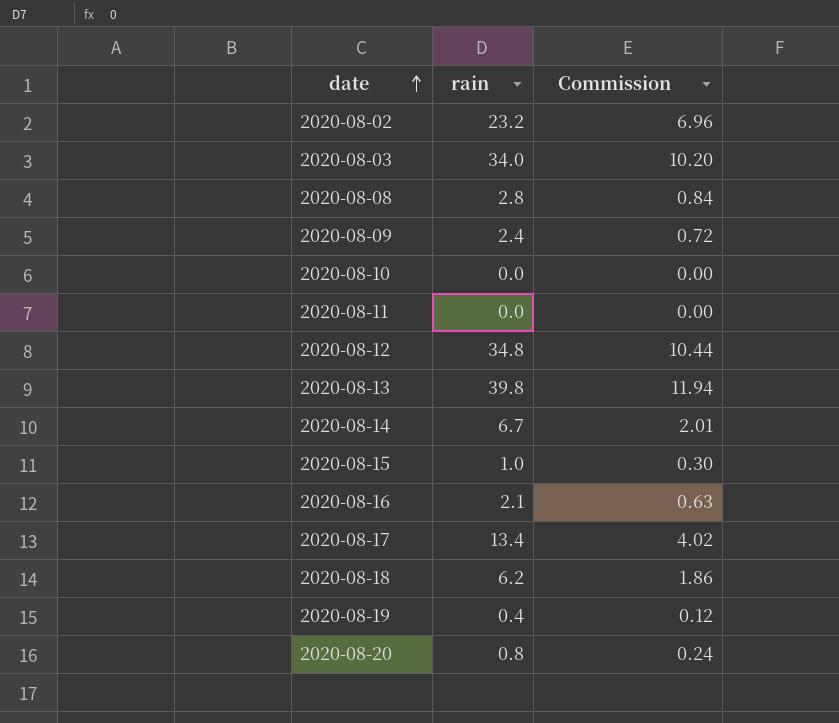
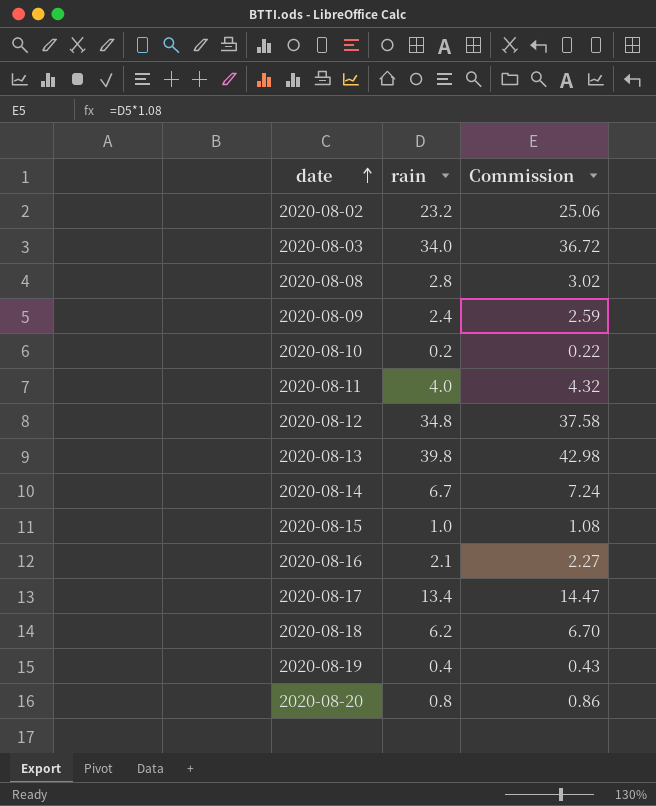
column Commission | formula: [rain] * 0.3 -> [rain] * 1.08
2020-08-10 | rain: 0.0 -> 0.2
2020-08-11 | rain: 0.0 -> 4.0

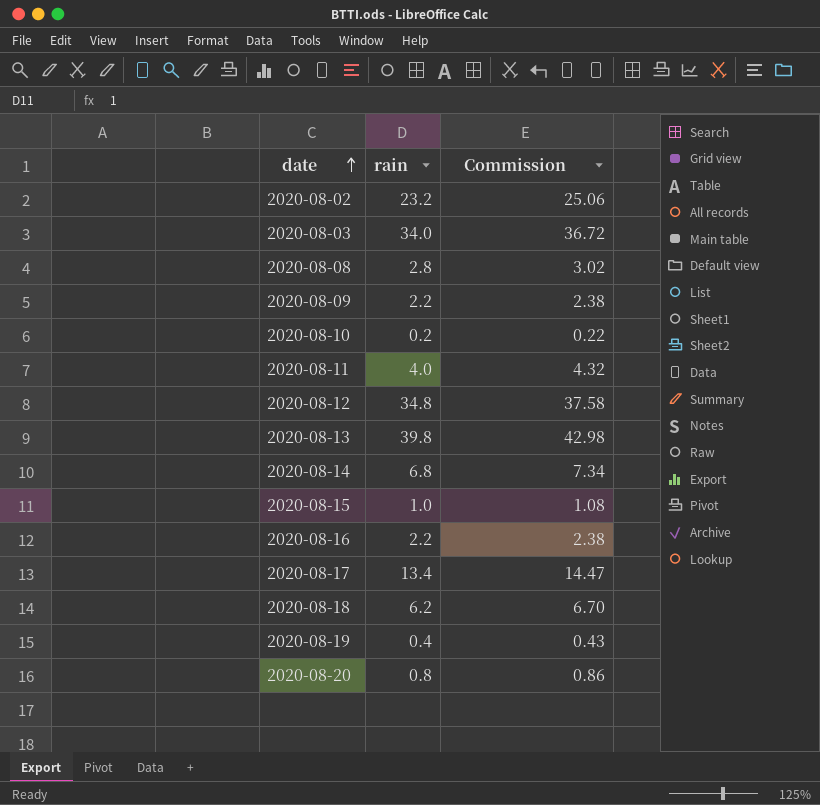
2020-08-09 | rain: 2.4 -> 2.2
2020-08-09 | Commission: 2.59 -> 2.38
2020-08-14 | rain: 6.7 -> 6.8
2020-08-14 | Commission: 7.24 -> 7.34
2020-08-16 | rain: 2.1 -> 2.2
2020-08-16 | Commission: 2.27 -> 2.38

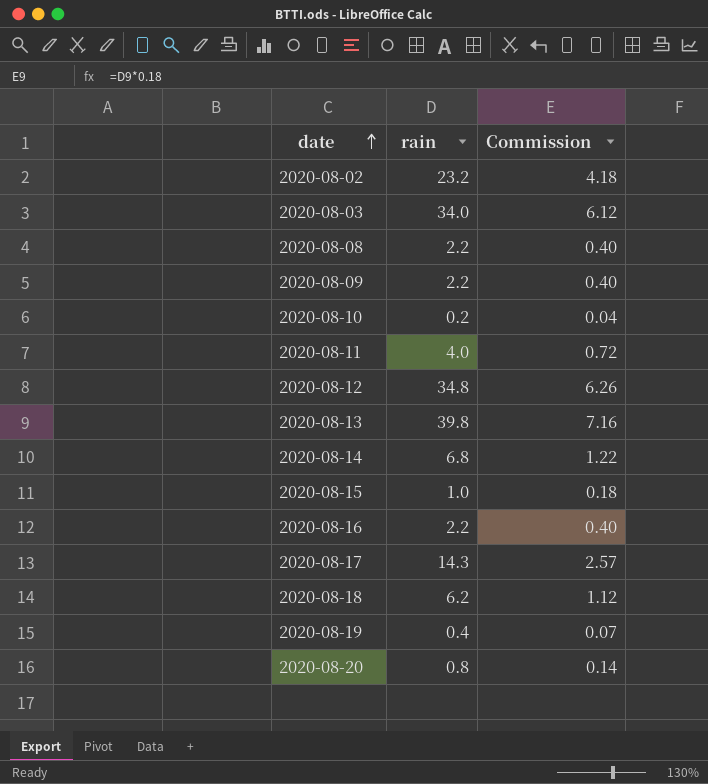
column Commission | formula: [rain] * 1.08 -> [rain] * 0.18
2020-08-08 | rain: 2.8 -> 2.2
2020-08-17 | rain: 13.4 -> 14.3

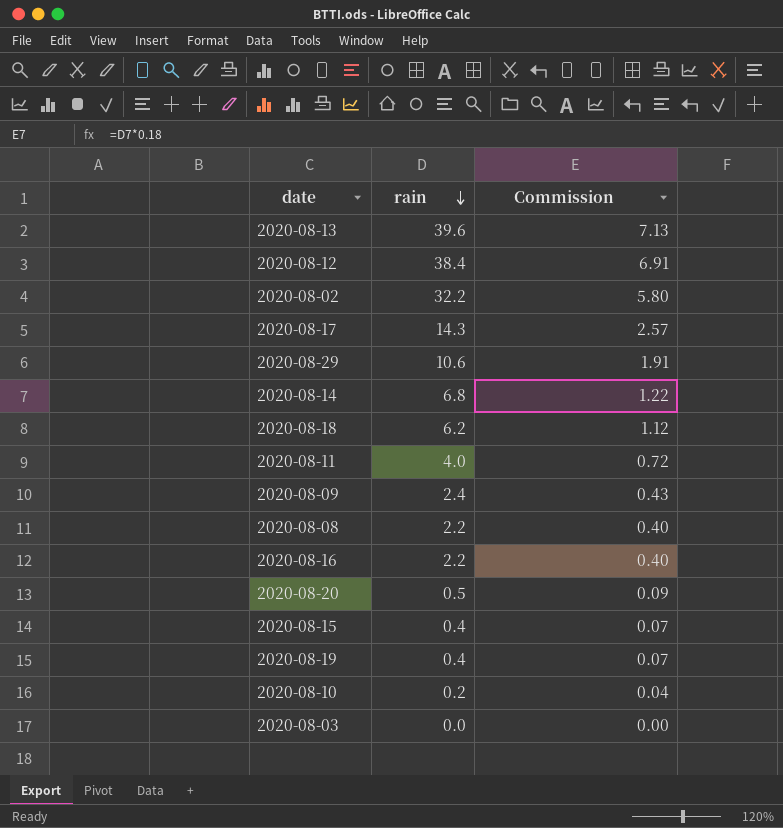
row order: date ascending -> rain descending
2020-08-13 | rain: 39.8 -> 39.6
2020-08-13 | Commission: 7.16 -> 7.13
2020-08-12 | rain: 34.8 -> 38.4
2020-08-12 | Commission: 6.26 -> 6.91
2020-08-02 | rain: 23.2 -> 32.2
2020-08-02 | Commission: 4.18 -> 5.80
row 2020-08-29: none -> 10.6 | 1.91
2020-08-09 | rain: 2.2 -> 2.4
2020-08-09 | Commission: 0.40 -> 0.43
2020-08-20 | rain: 0.8 -> 0.5
2020-08-20 | Commission: 0.14 -> 0.09
2020-08-15 | rain: 1.0 -> 0.4
2020-08-15 | Commission: 0.18 -> 0.07
2020-08-03 | rain: 34.0 -> 0.0
2020-08-03 | Commission: 6.12 -> 0.00

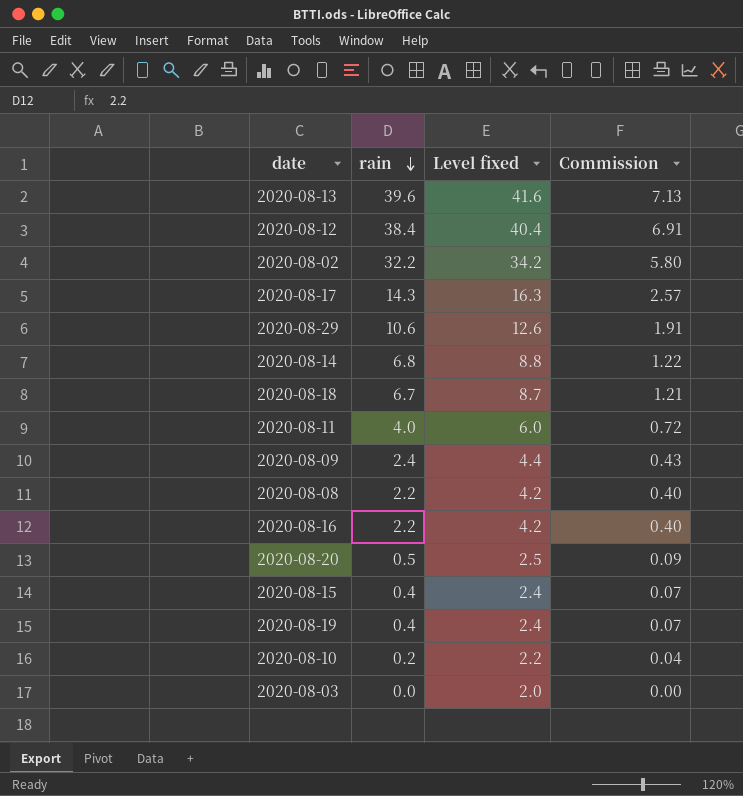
column Level fixed | formula: none -> [rain] + 2
2020-08-18 | rain: 6.2 -> 6.7
2020-08-18 | Commission: 1.12 -> 1.21

